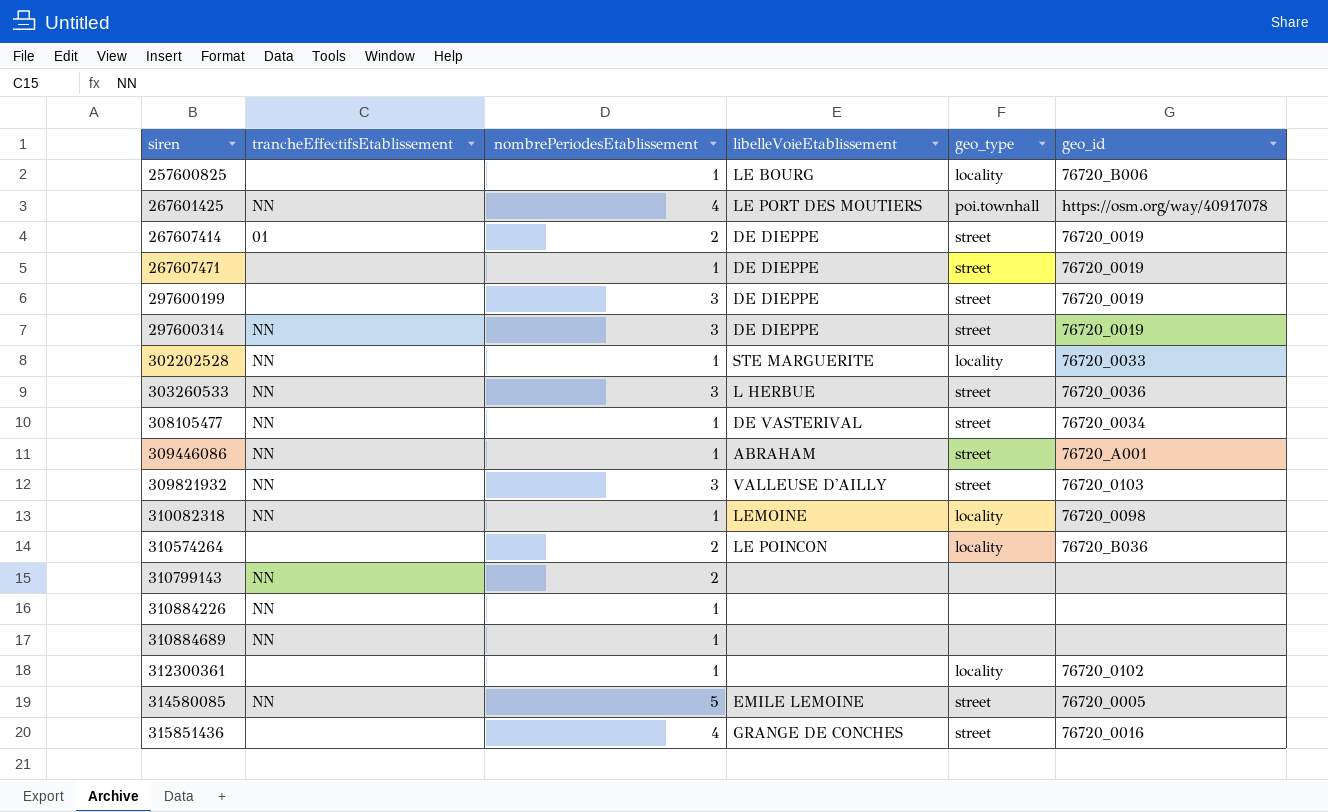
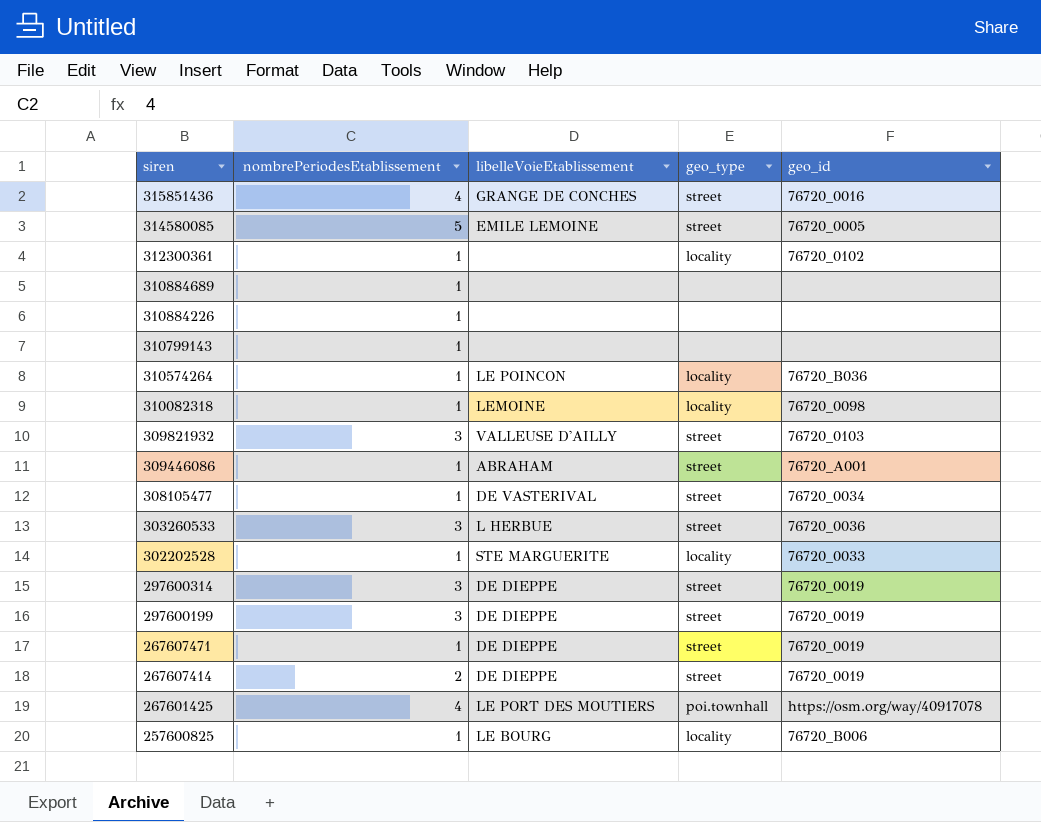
row order: siren ascending -> siren descending
column trancheEffectifsEtablissement | position: 2 -> none
310799143 | nombrePeriodesEtablissement: 2 -> 1
310574264 | nombrePeriodesEtablissement: 2 -> 1

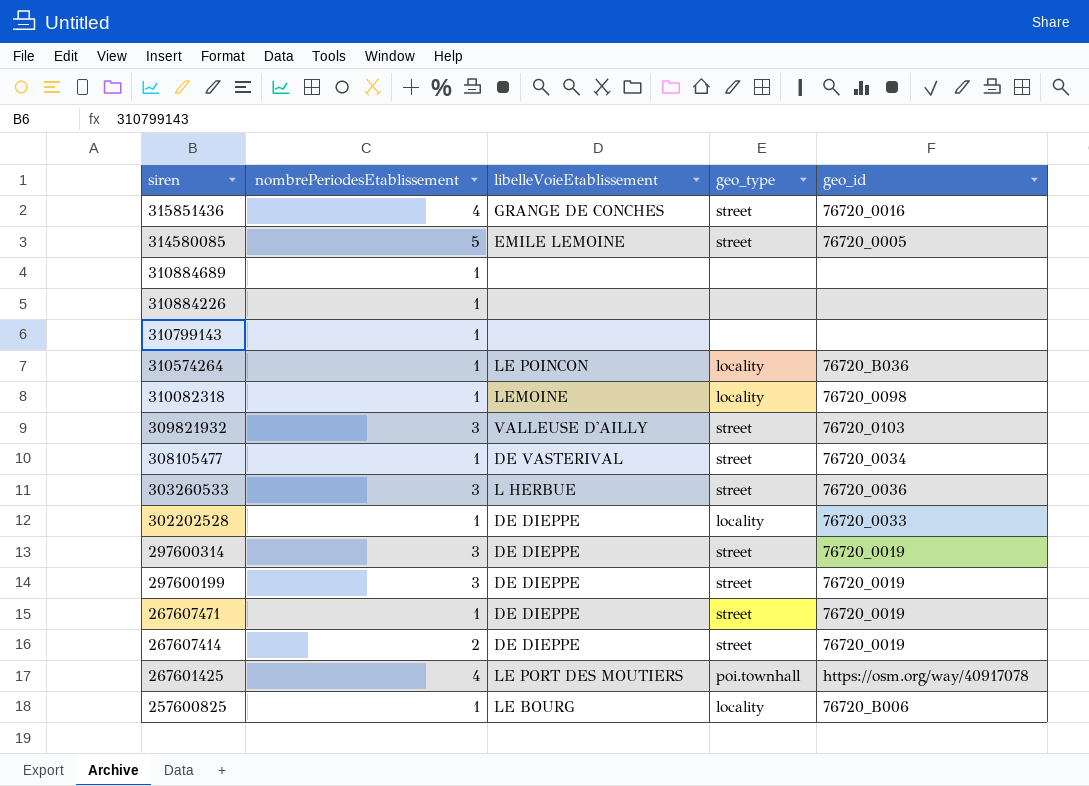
row 312300361: 1 | none | locality | 76720_0102 -> none
row 309446086: 1 | ABRAHAM | street | 76720_A001 -> none
302202528 | libelleVoieEtablissement: STE MARGUERITE -> DE DIEPPE

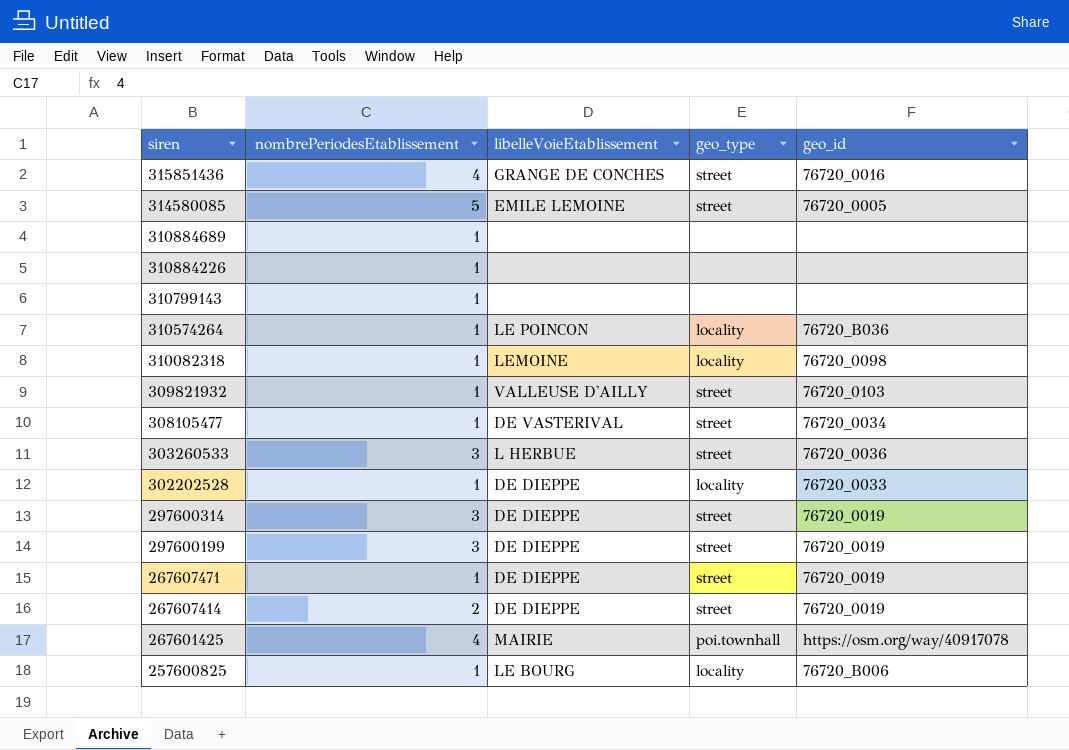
309821932 | nombrePeriodesEtablissement: 3 -> 1
267601425 | libelleVoieEtablissement: LE PORT DES MOUTIERS -> MAIRIE

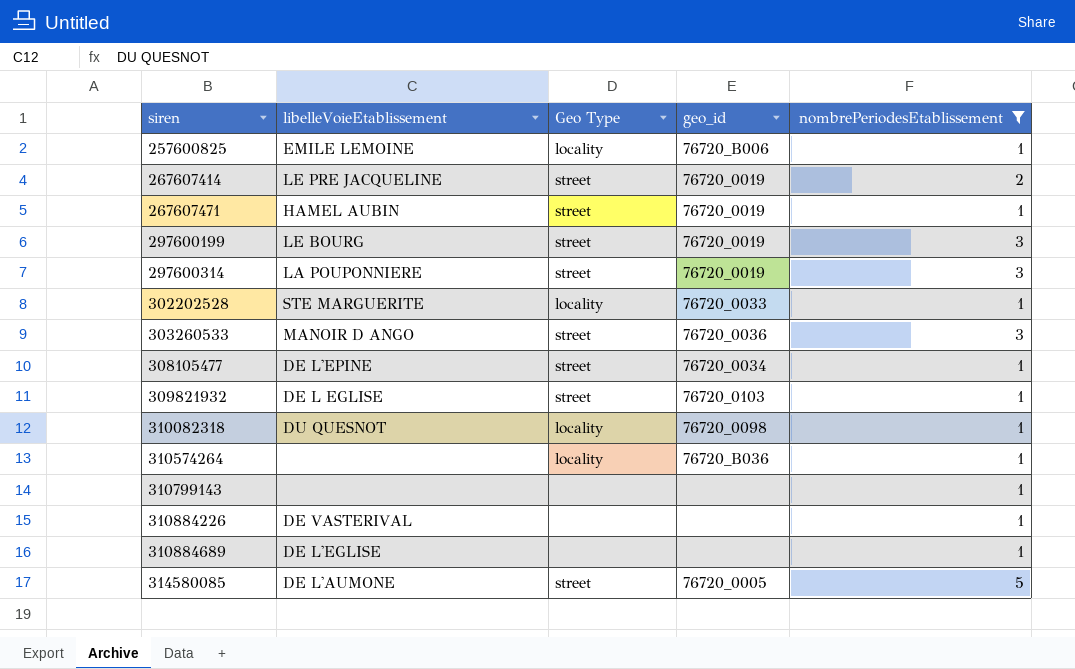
filter: none -> nombrePeriodesEtablissement != 4
row order: siren descending -> siren ascending
column name: geo_type -> Geo Type
column nombrePeriodesEtablissement | position: 2 -> 5
257600825 | libelleVoieEtablissement: LE BOURG -> EMILE LEMOINE
267607414 | libelleVoieEtablissement: DE DIEPPE -> LE PRE JACQUELINE
267607471 | libelleVoieEtablissement: DE DIEPPE -> HAMEL AUBIN
297600199 | libelleVoieEtablissement: DE DIEPPE -> LE BOURG
297600314 | libelleVoieEtablissement: DE DIEPPE -> LA POUPONNIERE
302202528 | libelleVoieEtablissement: DE DIEPPE -> STE MARGUERITE
303260533 | libelleVoieEtablissement: L HERBUE -> MANOIR D ANGO
308105477 | libelleVoieEtablissement: DE VASTERIVAL -> DE L'EPINE
309821932 | libelleVoieEtablissement: VALLEUSE D'AILLY -> DE L EGLISE
310082318 | libelleVoieEtablissement: LEMOINE -> DU QUESNOT
310574264 | libelleVoieEtablissement: LE POINCON -> none
310884226 | libelleVoieEtablissement: none -> DE VASTERIVAL
310884689 | libelleVoieEtablissement: none -> DE L'EGLISE
314580085 | libelleVoieEtablissement: EMILE LEMOINE -> DE L'AUMONE

